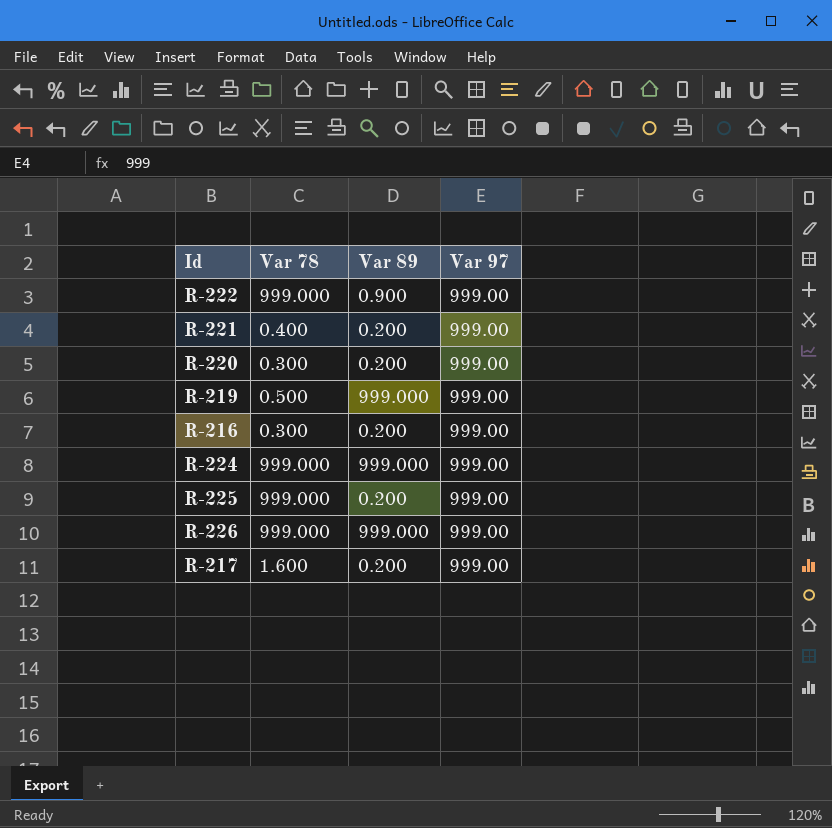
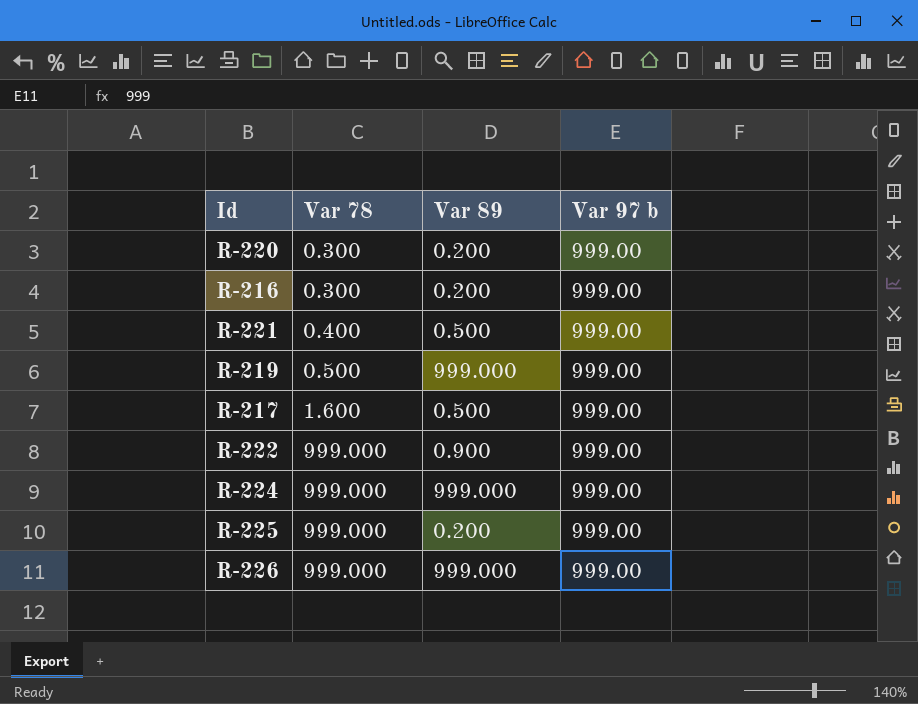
row order: none -> Var 78 ascending
column name: Var 97 -> Var 97 b
R-221 | Var 89: 0.200 -> 0.500
R-217 | Var 89: 0.200 -> 0.500

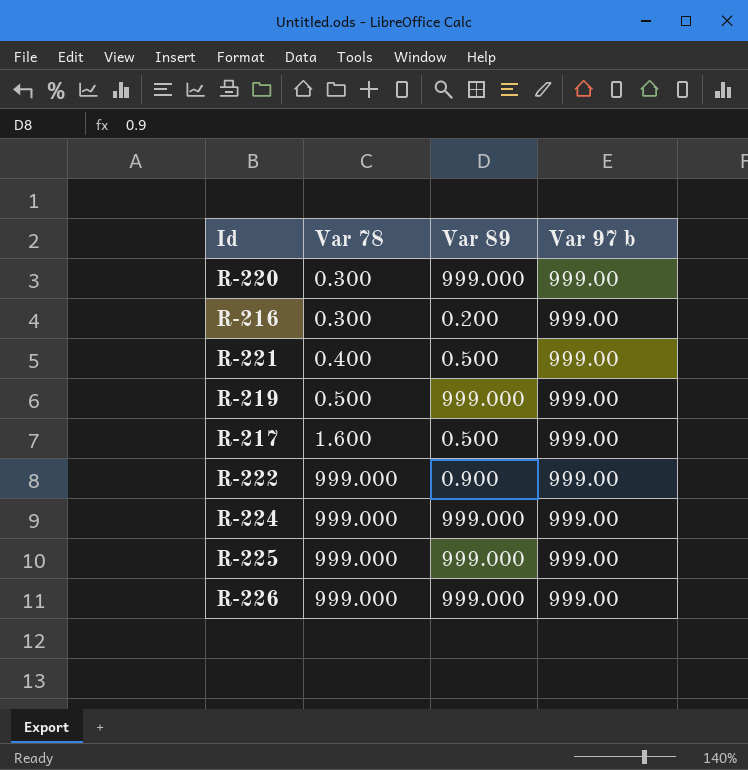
R-220 | Var 89: 0.200 -> 999.000
R-225 | Var 89: 0.200 -> 999.000

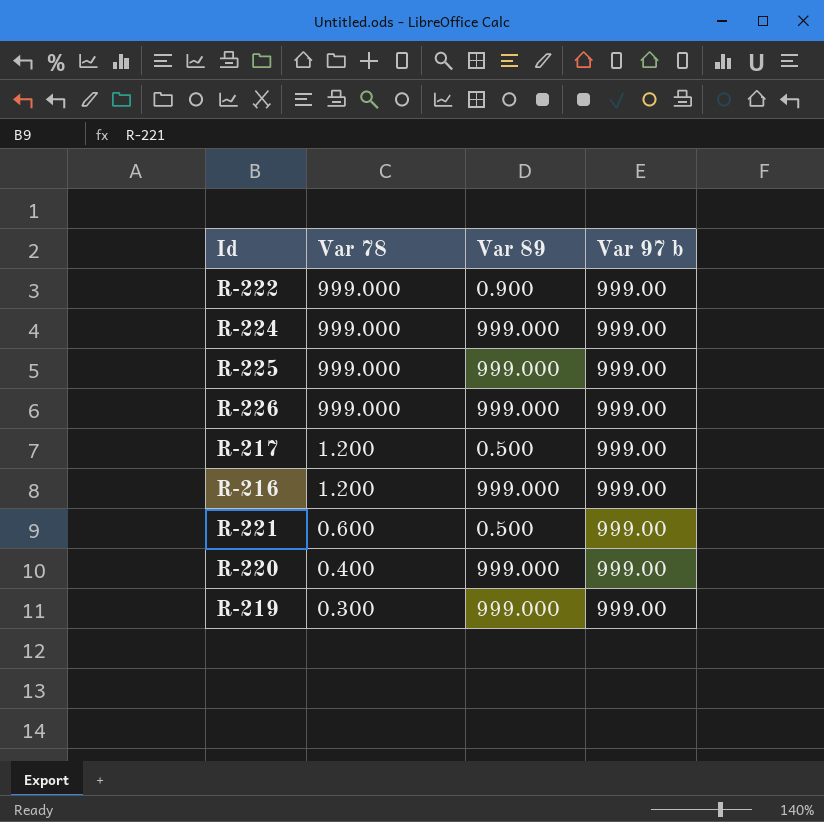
row order: Var 78 ascending -> Var 78 descending
R-217 | Var 78: 1.600 -> 1.200
R-216 | Var 78: 0.300 -> 1.200
R-216 | Var 89: 0.200 -> 999.000
R-221 | Var 78: 0.400 -> 0.600
R-220 | Var 78: 0.300 -> 0.400
R-219 | Var 78: 0.500 -> 0.300

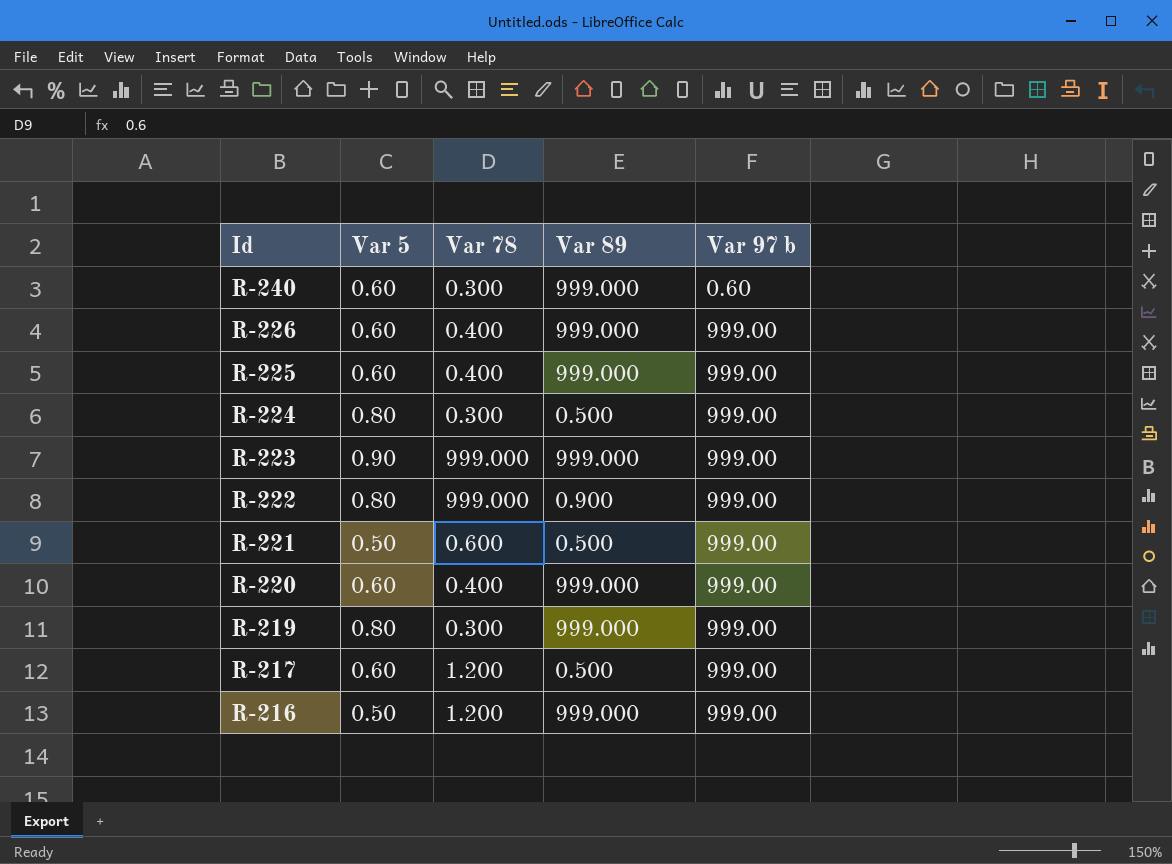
row order: Var 78 descending -> Id descending
column Var 5 | position: none -> 2
row R-240: none -> 0.60 | 0.300 | 999.000 | 0.60
R-226 | Var 78: 999.000 -> 0.400
R-225 | Var 78: 999.000 -> 0.400
R-224 | Var 78: 999.000 -> 0.300
R-224 | Var 89: 999.000 -> 0.500
row R-223: none -> 0.90 | 999.000 | 999.000 | 999.00

